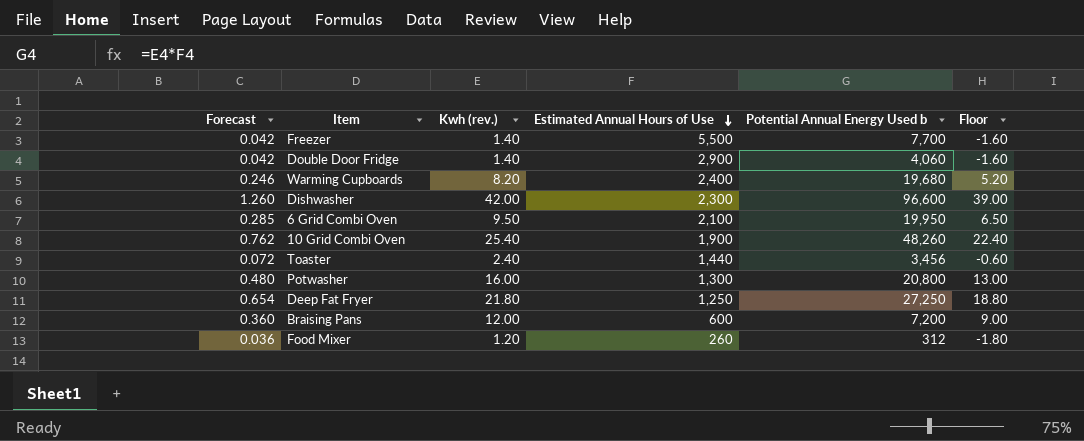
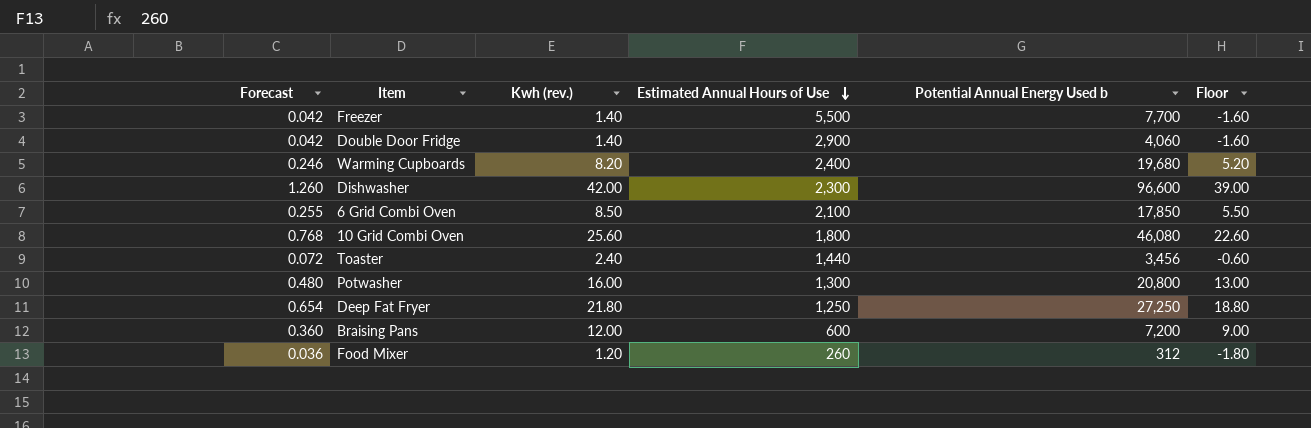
6 Grid Combi Oven | Forecast: 0.285 -> 0.255
6 Grid Combi Oven | Kwh (rev.): 9.50 -> 8.50
6 Grid Combi Oven | Potential Annual Energy Used b: 19,950 -> 17,850
6 Grid Combi Oven | Floor: 6.50 -> 5.50
10 Grid Combi Oven | Forecast: 0.762 -> 0.768
10 Grid Combi Oven | Kwh (rev.): 25.40 -> 25.60
10 Grid Combi Oven | Estimated Annual Hours of Use: 1,900 -> 1,800
10 Grid Combi Oven | Potential Annual Energy Used b: 48,260 -> 46,080
10 Grid Combi Oven | Floor: 22.40 -> 22.60

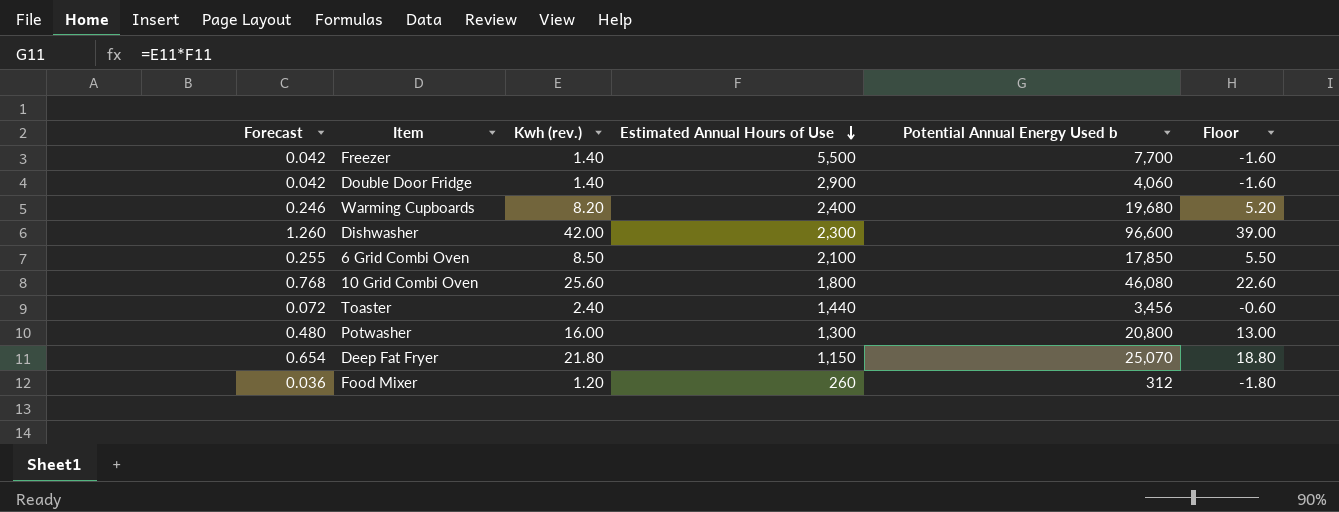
row Braising Pans: 0.360 | 12.00 | 600 | 7,200 | 9.00 -> none
Deep Fat Fryer | Estimated Annual Hours of Use: 1,250 -> 1,150
Deep Fat Fryer | Potential Annual Energy Used b: 27,250 -> 25,070

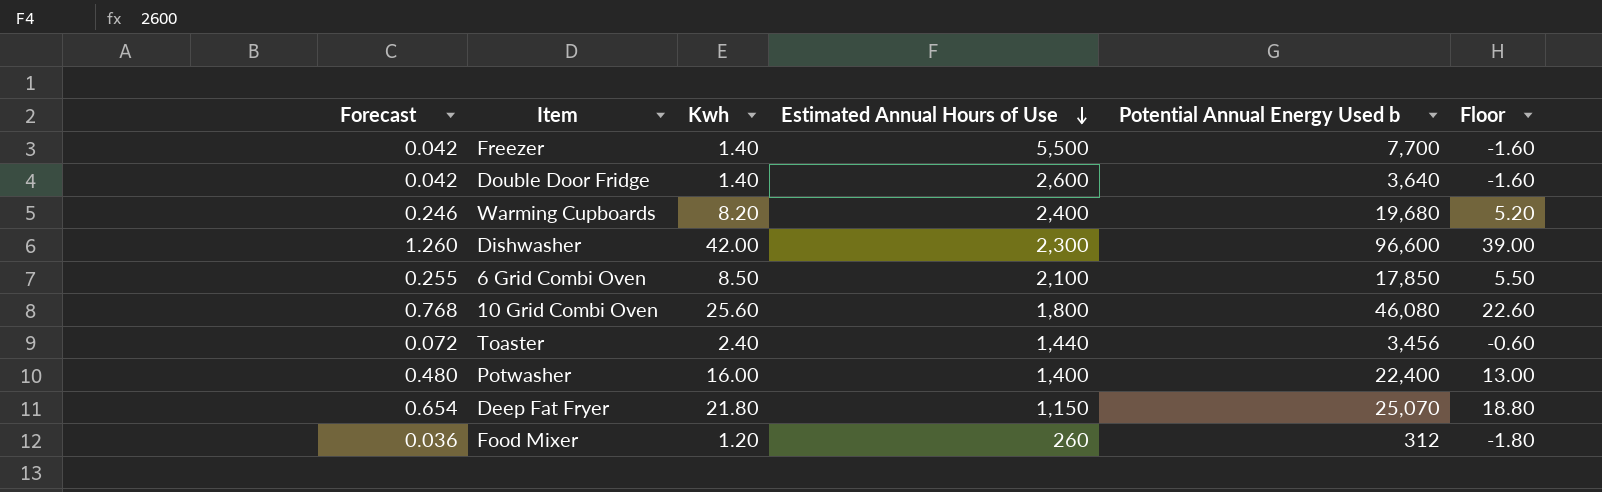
column name: Kwh (rev.) -> Kwh
Double Door Fridge | Estimated Annual Hours of Use: 2,900 -> 2,600
Double Door Fridge | Potential Annual Energy Used b: 4,060 -> 3,640
Potwasher | Estimated Annual Hours of Use: 1,300 -> 1,400
Potwasher | Potential Annual Energy Used b: 20,800 -> 22,400

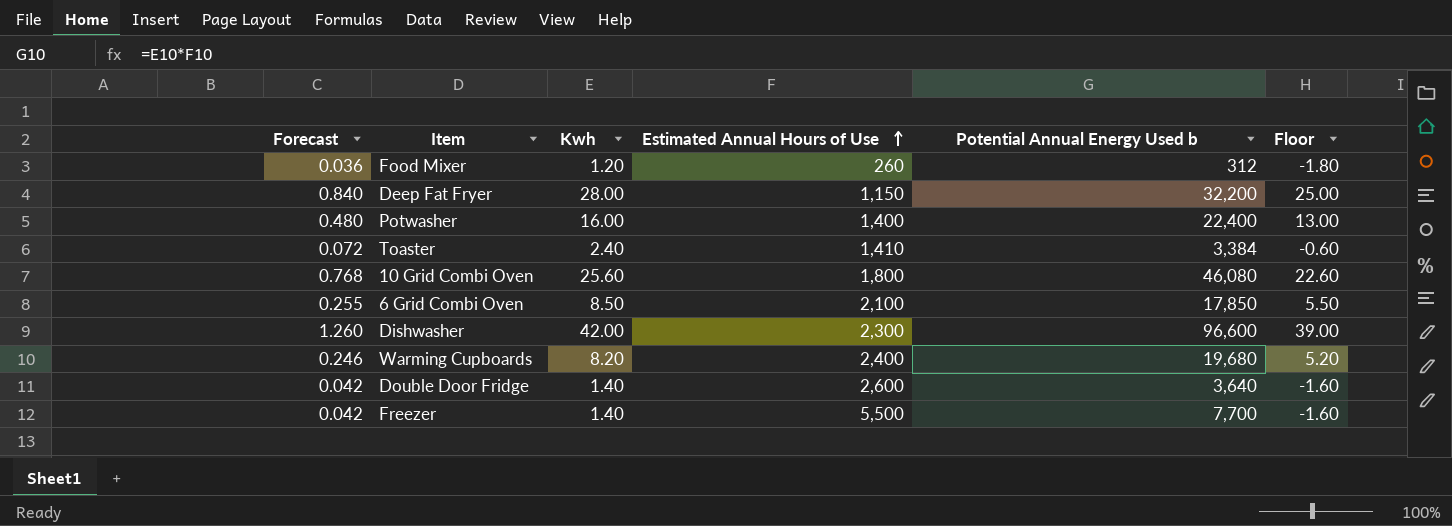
row order: Estimated Annual Hours of Use descending -> Estimated Annual Hours of Use ascending
Deep Fat Fryer | Forecast: 0.654 -> 0.840
Deep Fat Fryer | Kwh: 21.80 -> 28.00
Deep Fat Fryer | Potential Annual Energy Used b: 25,070 -> 32,200
Deep Fat Fryer | Floor: 18.80 -> 25.00
Toaster | Estimated Annual Hours of Use: 1,440 -> 1,410
Toaster | Potential Annual Energy Used b: 3,456 -> 3,384

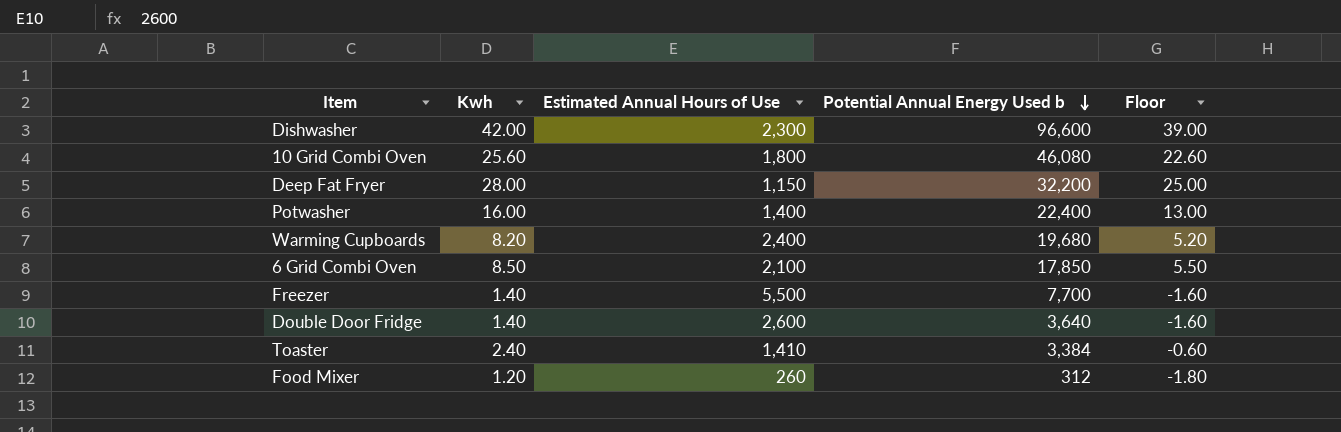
row order: Estimated Annual Hours of Use ascending -> Potential Annual Energy Used b descending
column Forecast | formula: [Kwh] * 0.03 -> none

